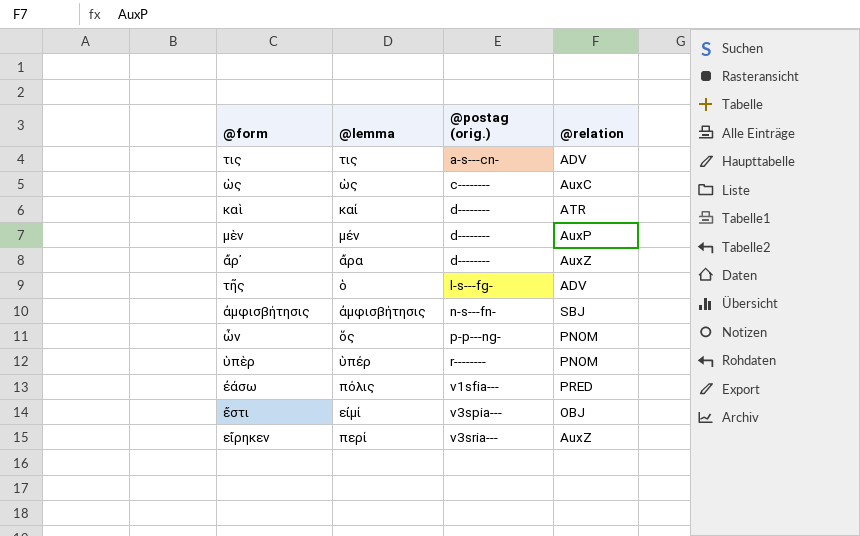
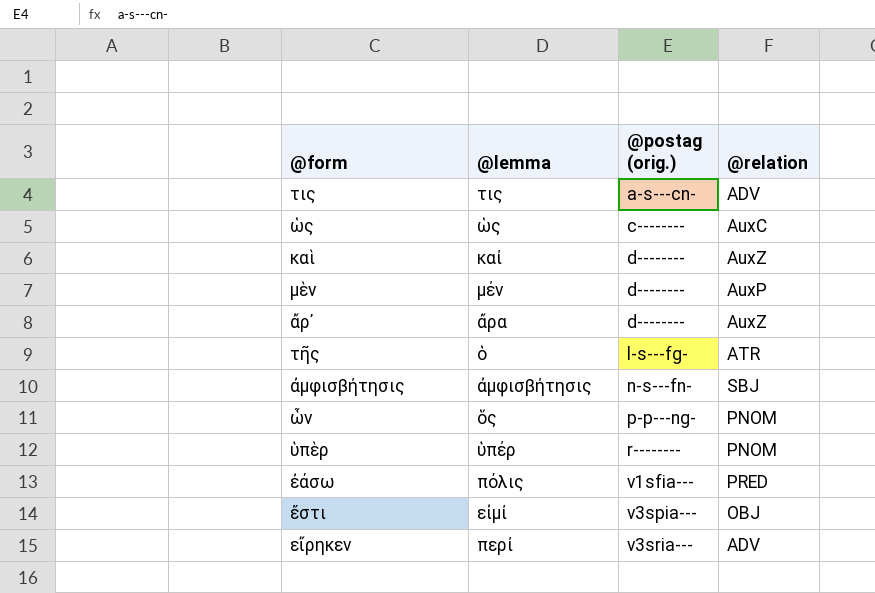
καὶ | @relation: ATR -> AuxZ
τῆς | @relation: ADV -> ATR
εἴρηκεν | @relation: AuxZ -> ADV

